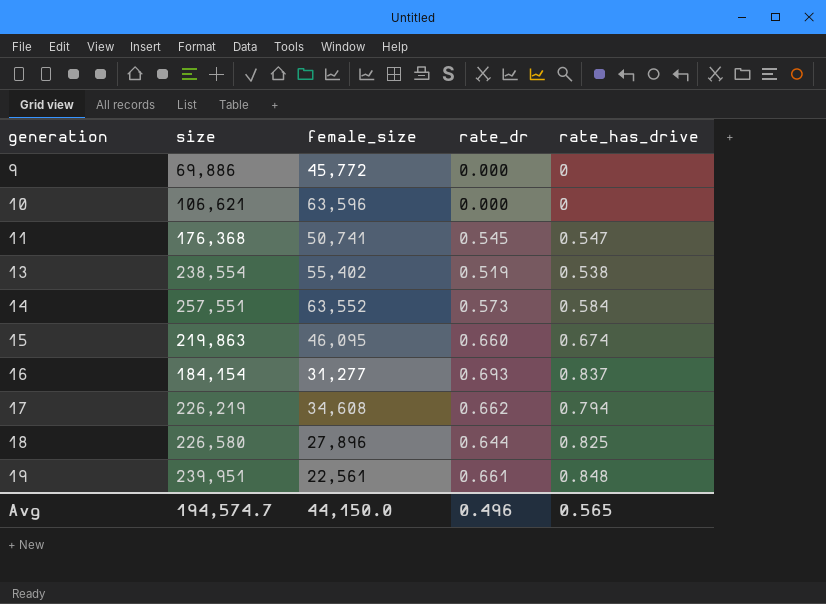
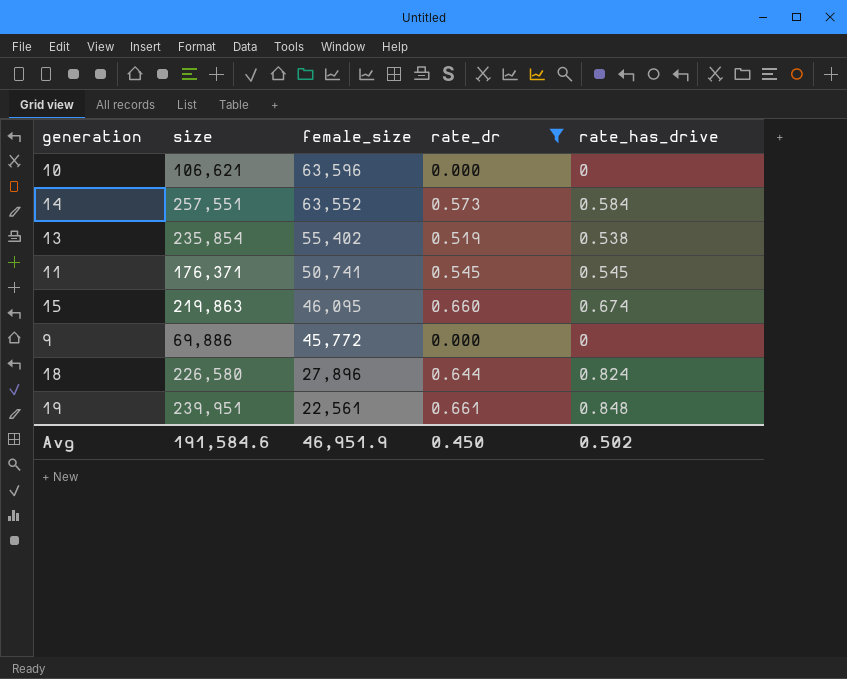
filter: none -> rate_dr <= 0.661
row order: generation ascending -> female_size descending
13 | size: 238,554 -> 235,854
11 | size: 176,368 -> 176,371
11 | rate_has_drive: 0.547 -> 0.545
18 | rate_has_drive: 0.825 -> 0.824
Avg | size: 194,574.7 -> 191,584.6
Avg | female_size: 44,150.0 -> 46,951.9
Avg | rate_dr: 0.496 -> 0.450
Avg | rate_has_drive: 0.565 -> 0.502

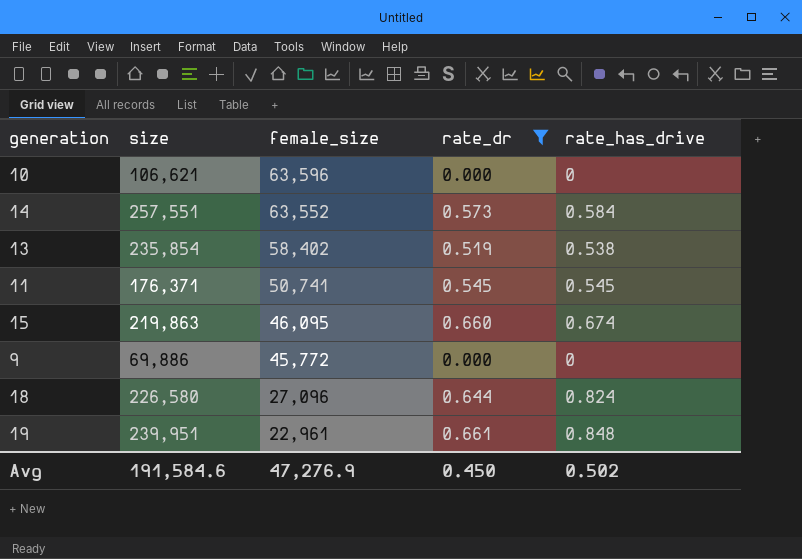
13 | female_size: 55,402 -> 58,402
18 | female_size: 27,896 -> 27,096
19 | female_size: 22,561 -> 22,961
Avg | female_size: 46,951.9 -> 47,276.9

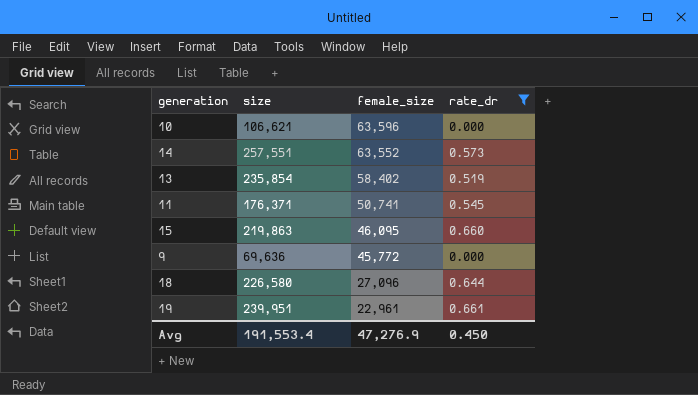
column rate_has_drive | position: 5 -> none
9 | size: 69,886 -> 69,636
Avg | size: 191,584.6 -> 191,553.4

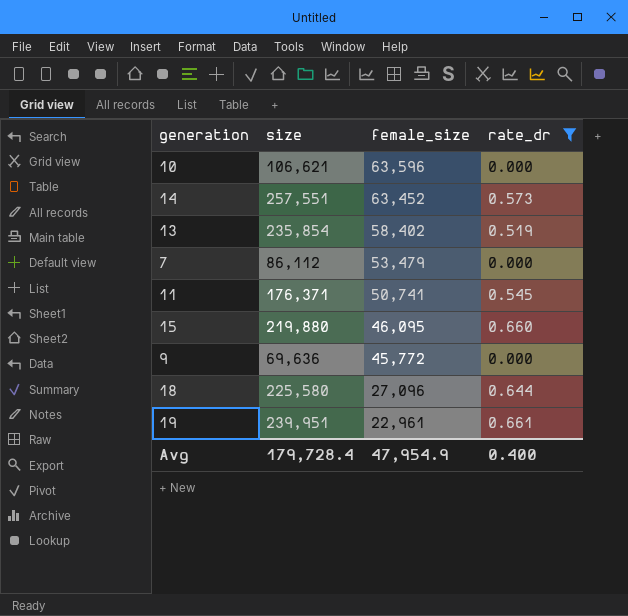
14 | female_size: 63,552 -> 63,452
row 7: none -> 86,112 | 53,479 | 0.000
15 | size: 219,863 -> 219,880
18 | size: 226,580 -> 225,580
Avg | size: 191,553.4 -> 179,728.4
Avg | female_size: 47,276.9 -> 47,954.9
Avg | rate_dr: 0.450 -> 0.400

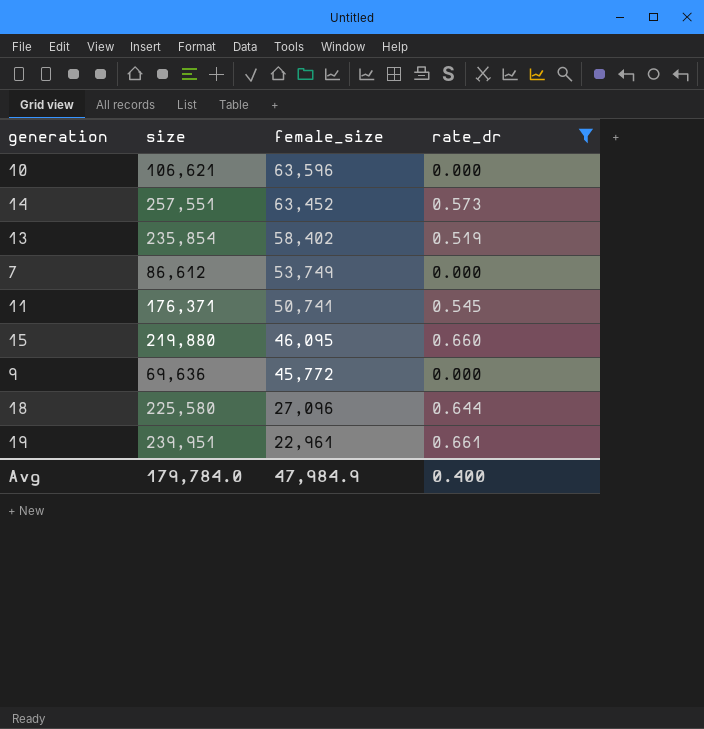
7 | size: 86,112 -> 86,612
7 | female_size: 53,479 -> 53,749
Avg | size: 179,728.4 -> 179,784.0
Avg | female_size: 47,954.9 -> 47,984.9

